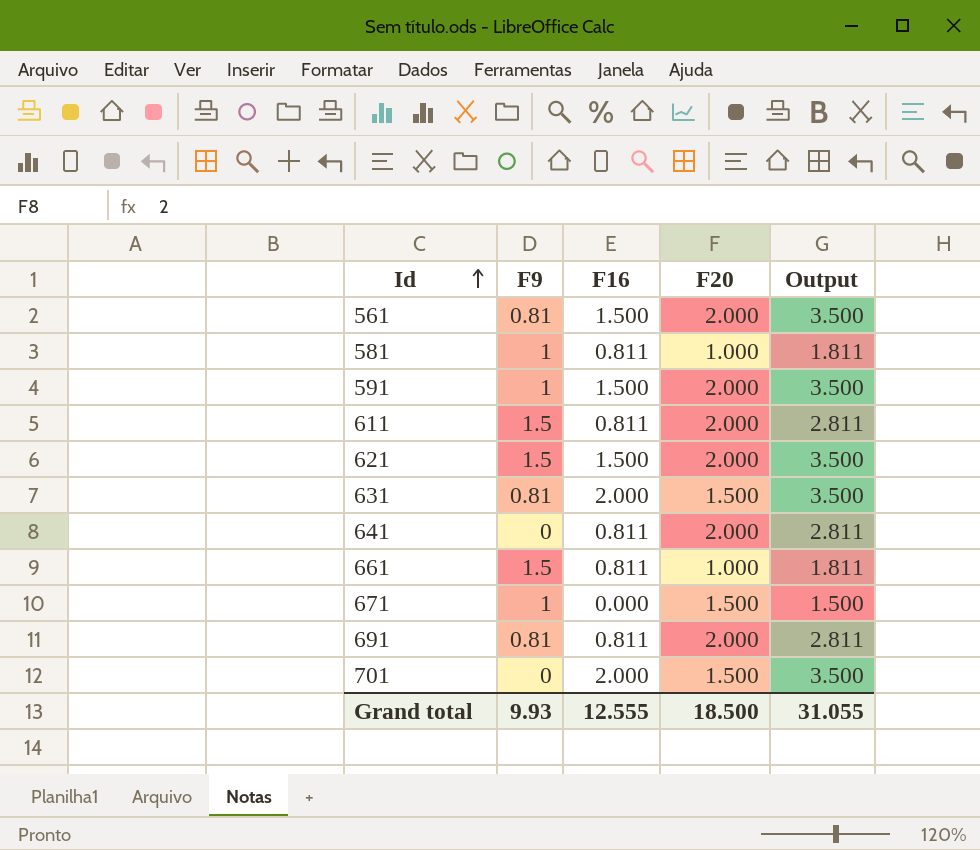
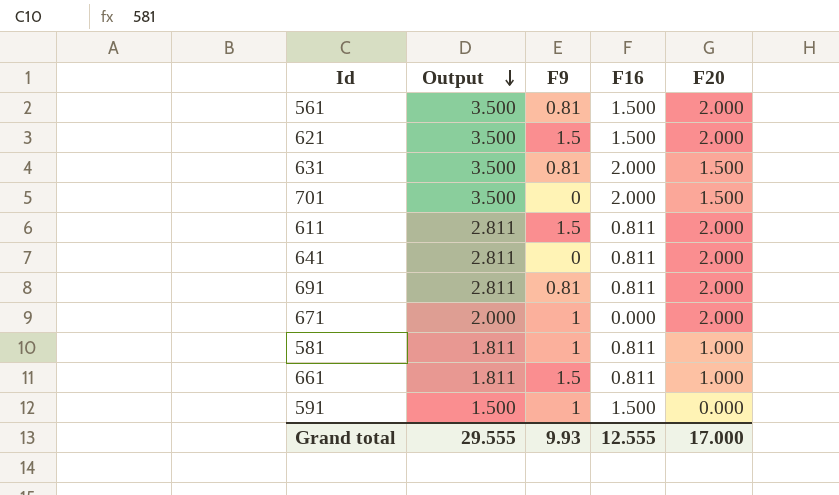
row order: Id ascending -> Output descending
column Output | position: 5 -> 2
671 | Output: 1.500 -> 2.000
671 | F20: 1.500 -> 2.000
591 | Output: 3.500 -> 1.500
591 | F20: 2.000 -> 0.000
Grand total | Output: 31.055 -> 29.555
Grand total | F20: 18.500 -> 17.000

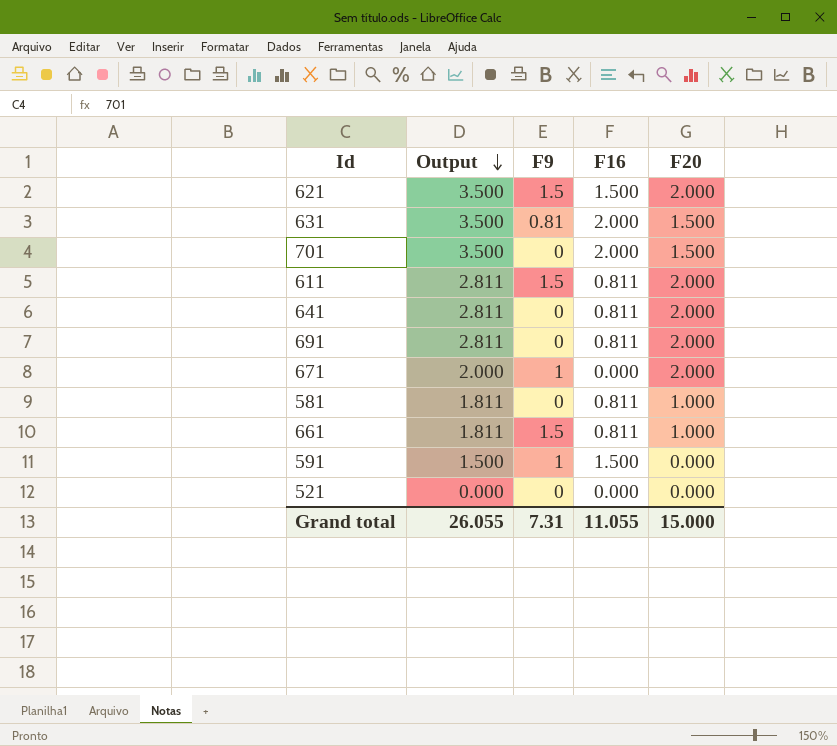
row 561: 3.500 | 0.81 | 1.500 | 2.000 -> none
691 | F9: 0.81 -> 0
581 | F9: 1 -> 0
row 521: none -> 0.000 | 0 | 0.000 | 0.000
Grand total | Output: 29.555 -> 26.055
Grand total | F9: 9.93 -> 7.31
Grand total | F16: 12.555 -> 11.055
Grand total | F20: 17.000 -> 15.000

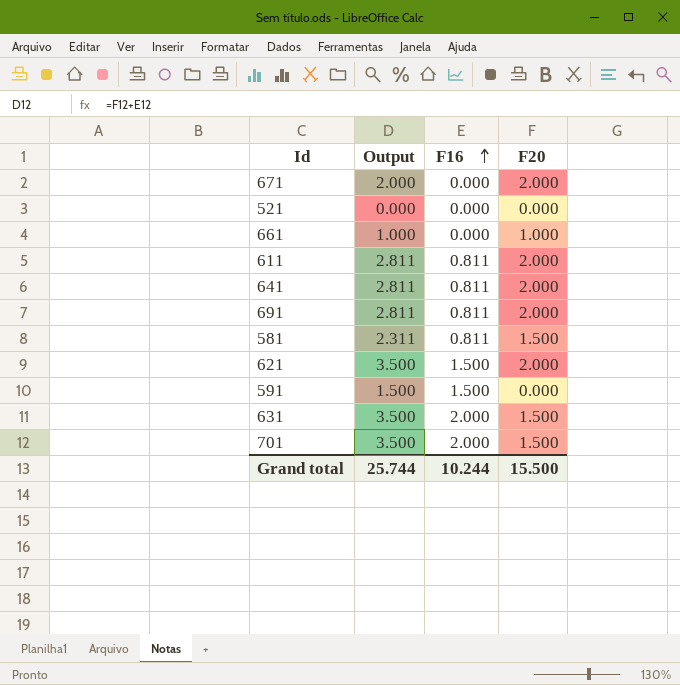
row order: Output descending -> F16 ascending
column F9 | position: 3 -> none
661 | Output: 1.811 -> 1.000
661 | F16: 0.811 -> 0.000
581 | Output: 1.811 -> 2.311
581 | F20: 1.000 -> 1.500
Grand total | Output: 26.055 -> 25.744
Grand total | F16: 11.055 -> 10.244
Grand total | F20: 15.000 -> 15.500

